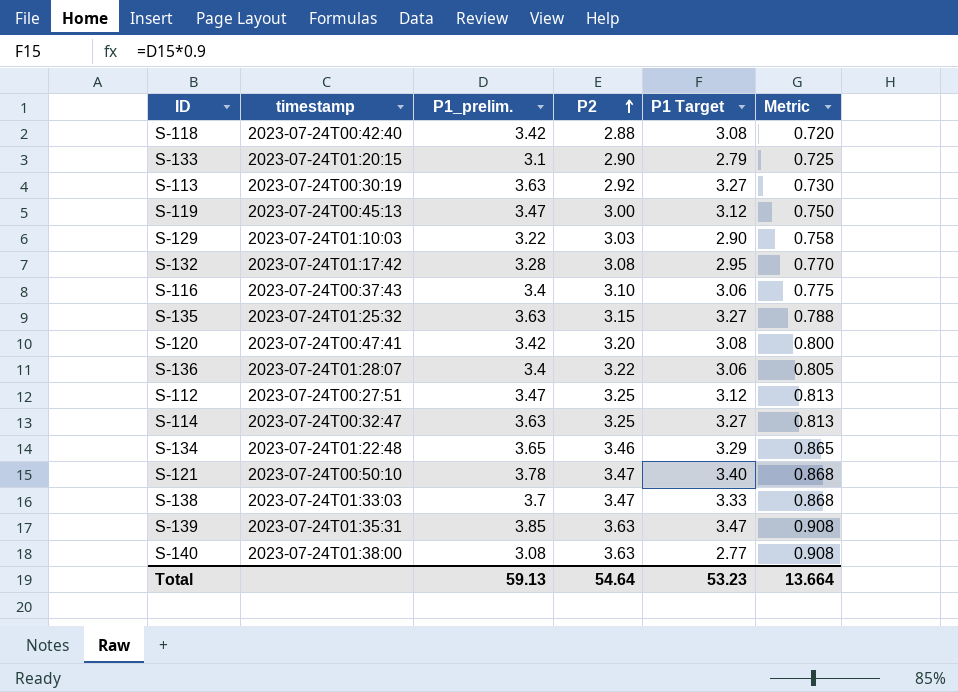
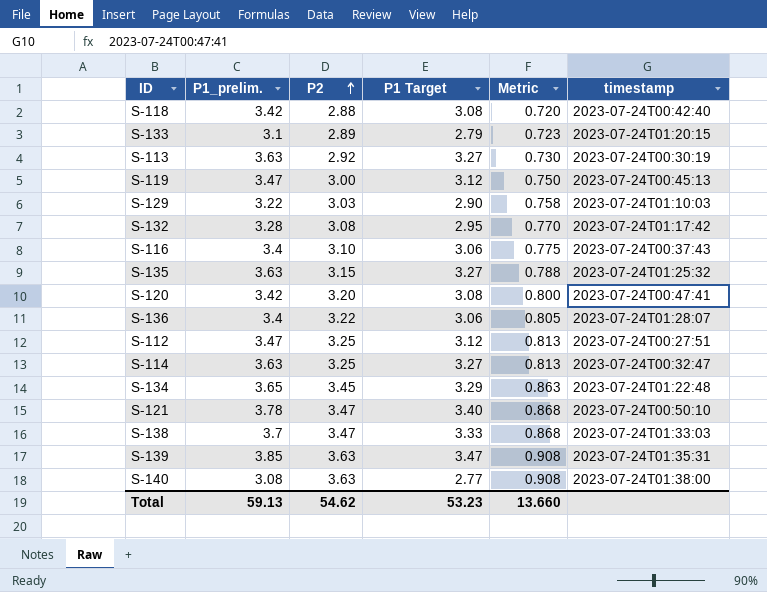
column timestamp | position: 2 -> 6
S-133 | P2: 2.90 -> 2.89
S-133 | Metric: 0.725 -> 0.723
S-134 | P2: 3.46 -> 3.45
S-134 | Metric: 0.865 -> 0.863
Total | P2: 54.64 -> 54.62
Total | Metric: 13.664 -> 13.660

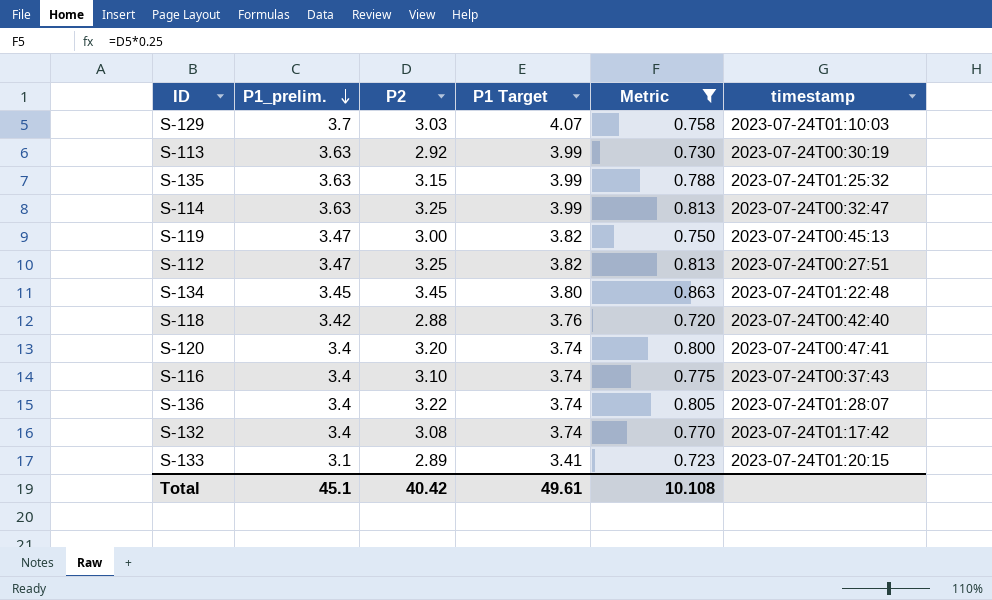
filter: none -> Metric <= 0.863
row order: P2 ascending -> P1_prelim. descending
column P1 Target | formula: [P1_prelim.] * 0.9 -> [P1_prelim.] * 1.1
S-129 | P1_prelim.: 3.22 -> 3.7
S-134 | P1_prelim.: 3.65 -> 3.45
S-120 | P1_prelim.: 3.42 -> 3.4
S-132 | P1_prelim.: 3.28 -> 3.4
Total | P1_prelim.: 59.13 -> 45.1
Total | P2: 54.62 -> 40.42
Total | P1 Target: 53.23 -> 49.61
Total | Metric: 13.660 -> 10.108

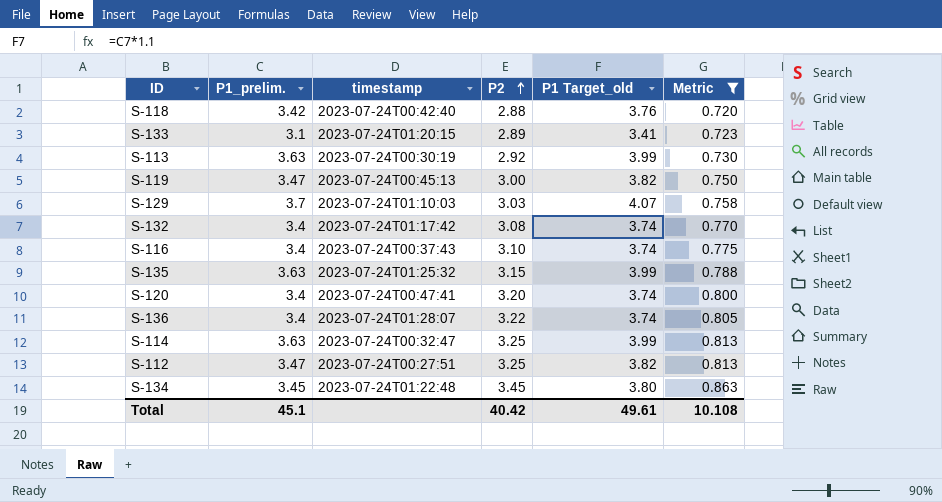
row order: P1_prelim. descending -> P2 ascending
column timestamp | position: 6 -> 3
column name: P1 Target -> P1 Target_old

